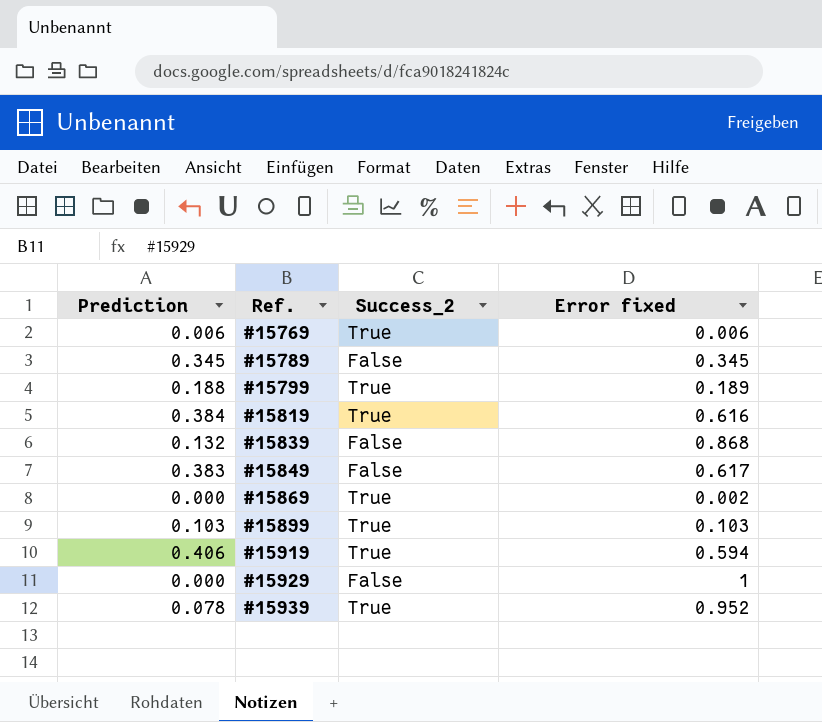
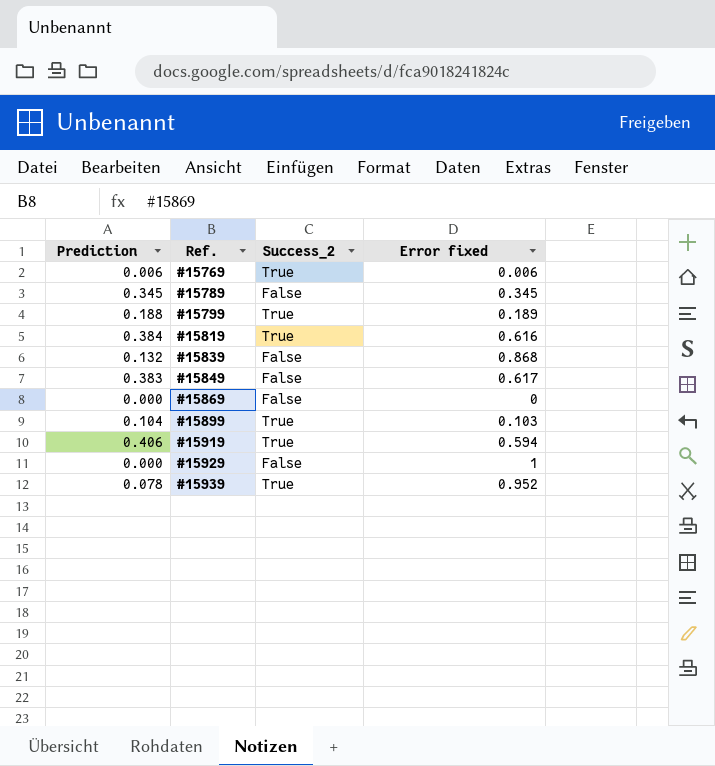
#15869 | Success_2: True -> False
#15869 | Error fixed: 0.002 -> 0
#15899 | Prediction: 0.103 -> 0.104

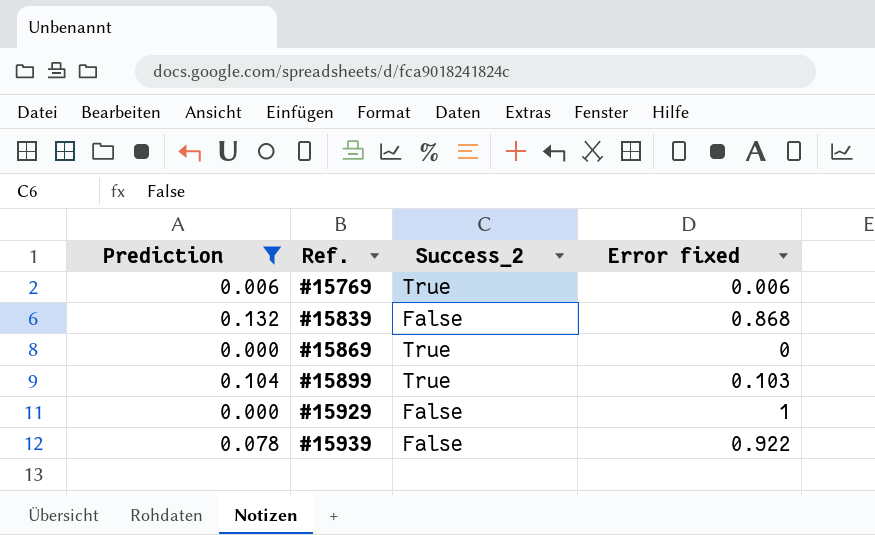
filter: none -> Prediction <= 0.132
#15869 | Success_2: False -> True
#15939 | Success_2: True -> False
#15939 | Error fixed: 0.952 -> 0.922

